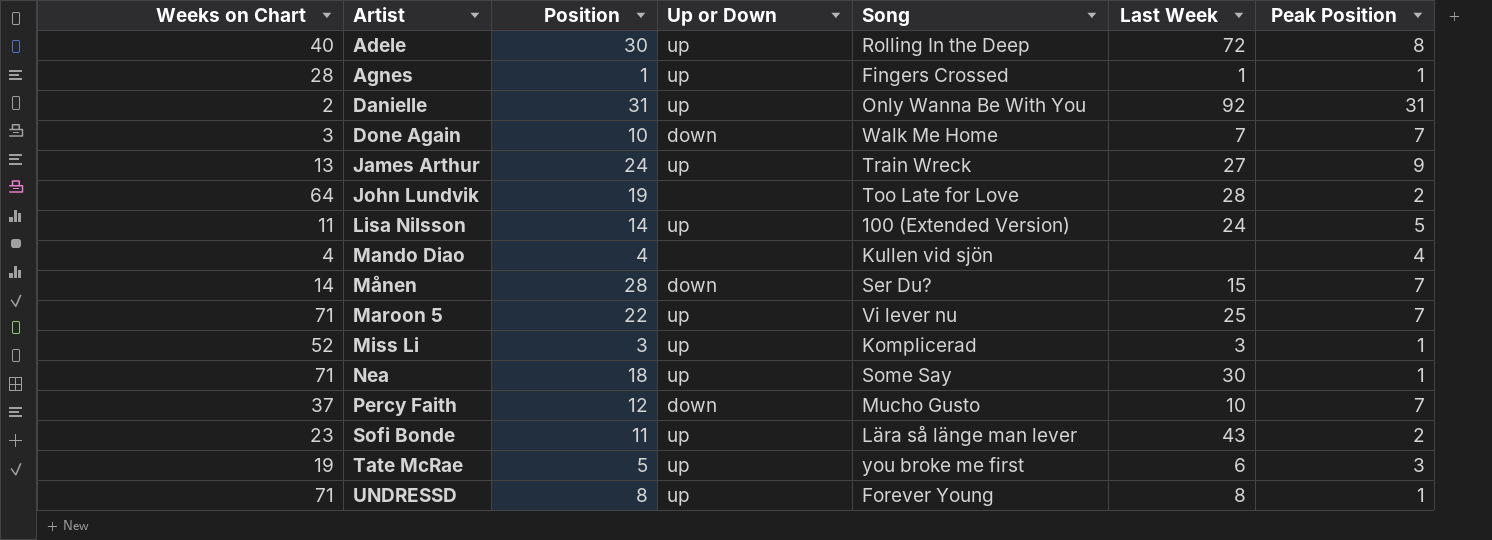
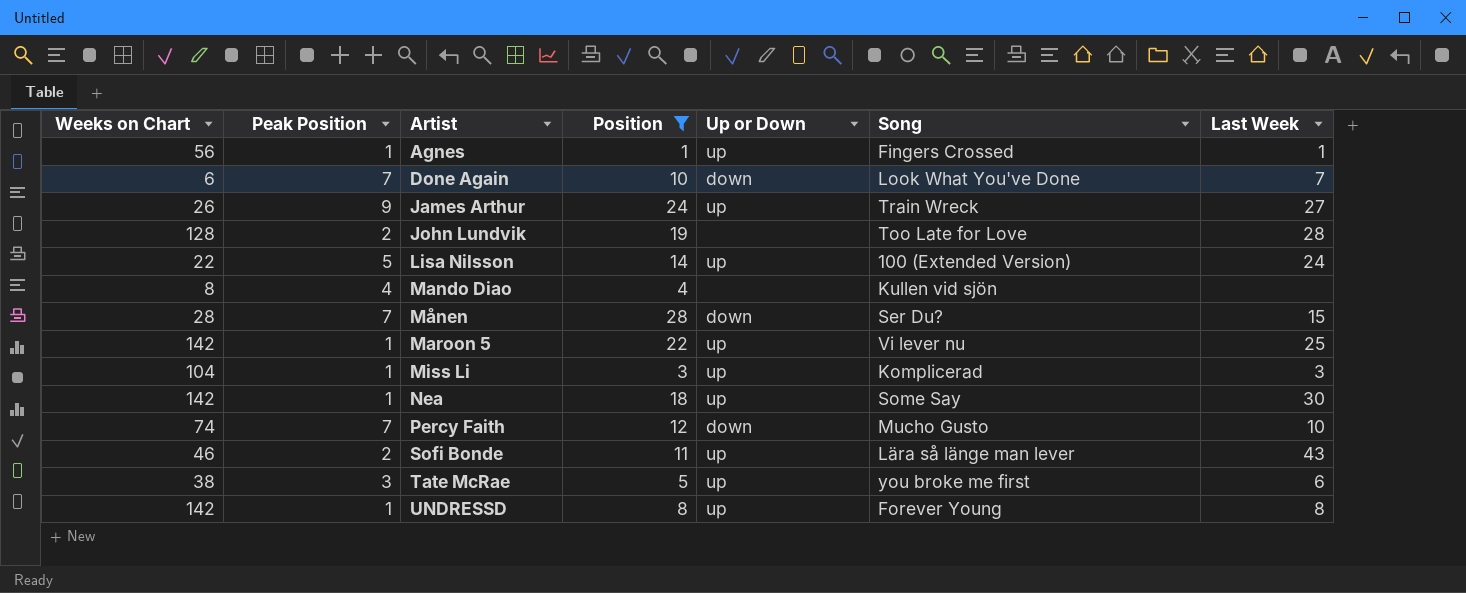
filter: none -> Position <= 28
column Peak Position | position: 7 -> 2
Agnes | Weeks on Chart: 28 -> 56
Done Again | Weeks on Chart: 3 -> 6
Done Again | Song: Walk Me Home -> Look What You've Done
James Arthur | Weeks on Chart: 13 -> 26
John Lundvik | Weeks on Chart: 64 -> 128
Lisa Nilsson | Weeks on Chart: 11 -> 22
Mando Diao | Weeks on Chart: 4 -> 8
Månen | Weeks on Chart: 14 -> 28
Maroon 5 | Weeks on Chart: 71 -> 142
Maroon 5 | Peak Position: 7 -> 1
Miss Li | Weeks on Chart: 52 -> 104
Nea | Weeks on Chart: 71 -> 142
Percy Faith | Weeks on Chart: 37 -> 74
Sofi Bonde | Weeks on Chart: 23 -> 46
Tate McRae | Weeks on Chart: 19 -> 38
UNDRESSD | Weeks on Chart: 71 -> 142

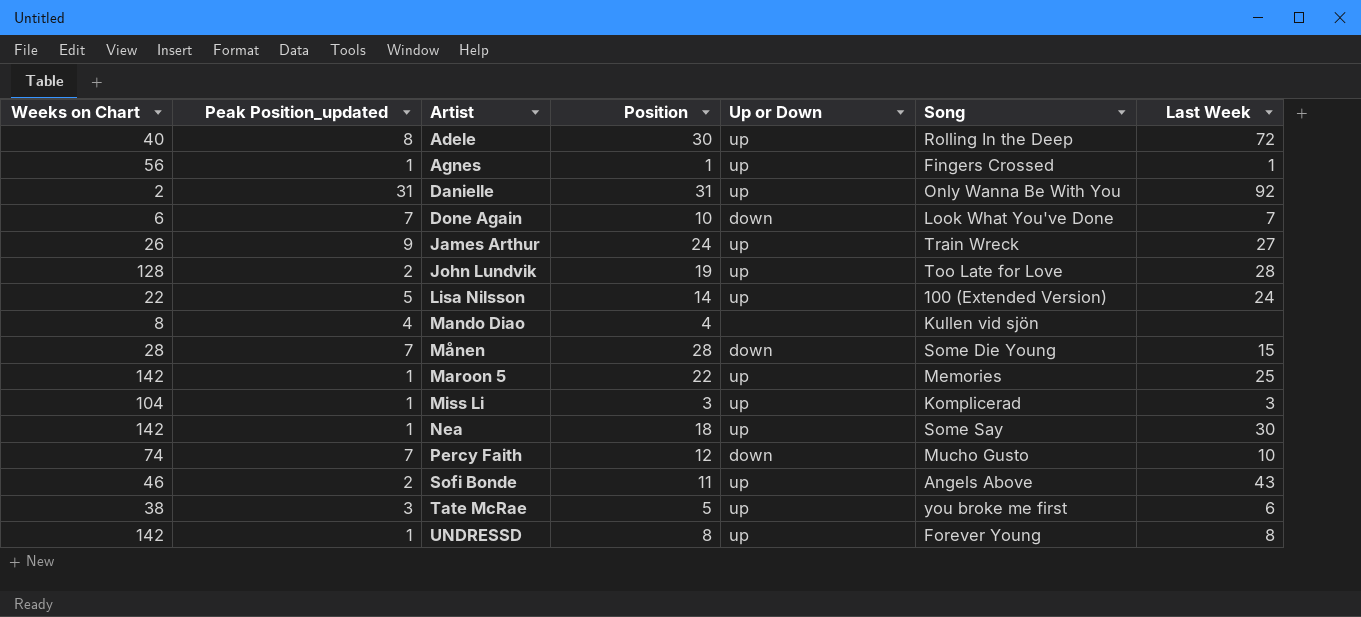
filter: Position <= 28 -> none
column name: Peak Position -> Peak Position_updated
John Lundvik | Up or Down: none -> up
Månen | Song: Ser Du? -> Some Die Young
Maroon 5 | Song: Vi lever nu -> Memories
Sofi Bonde | Song: Lära så länge man lever -> Angels Above

